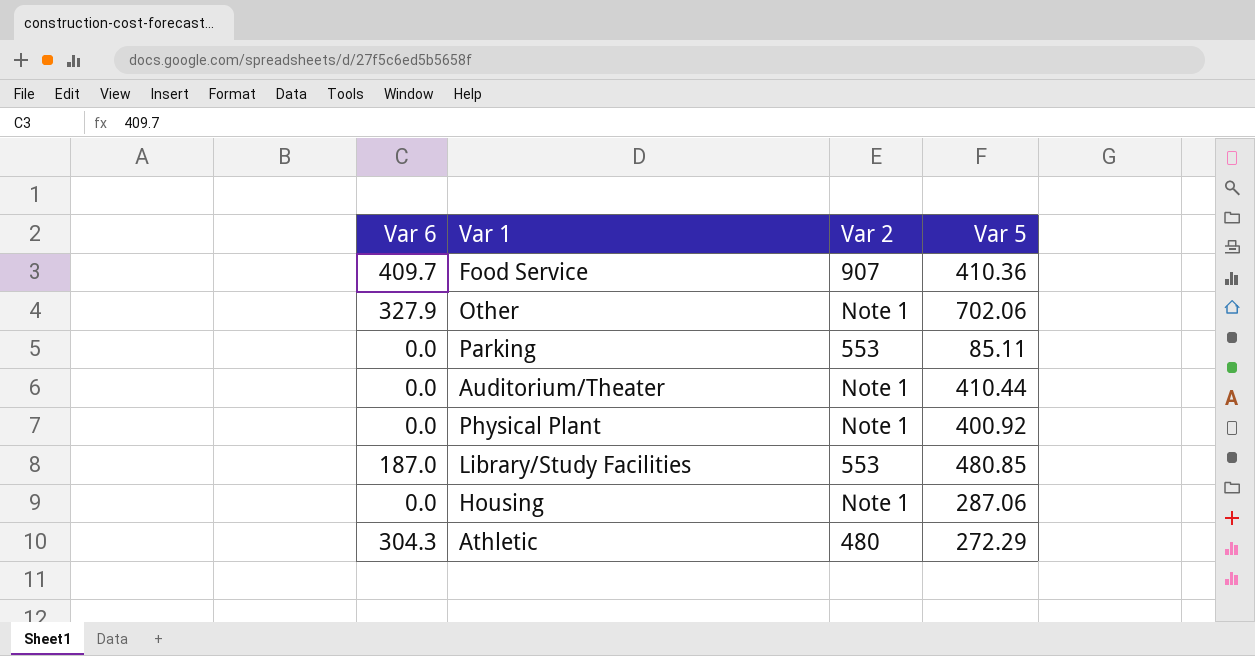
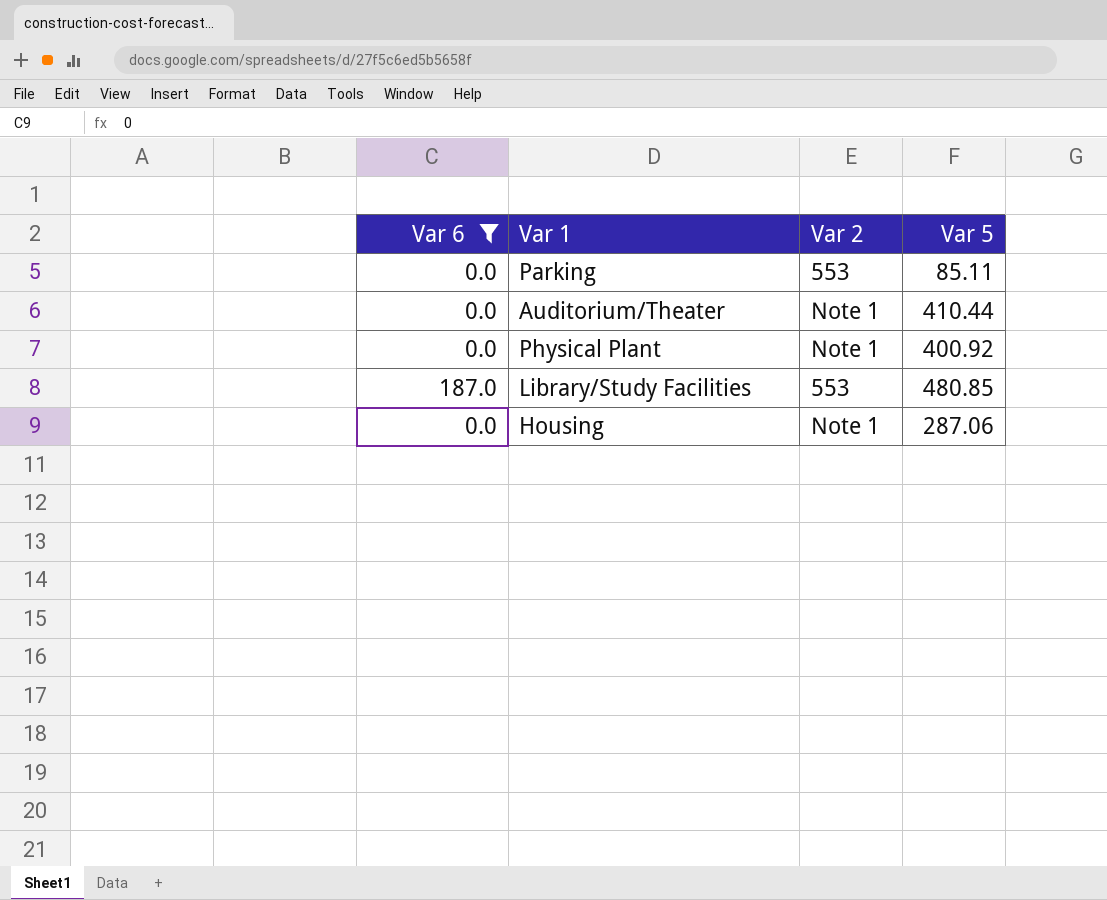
filter: none -> Var 6 <= 187.0

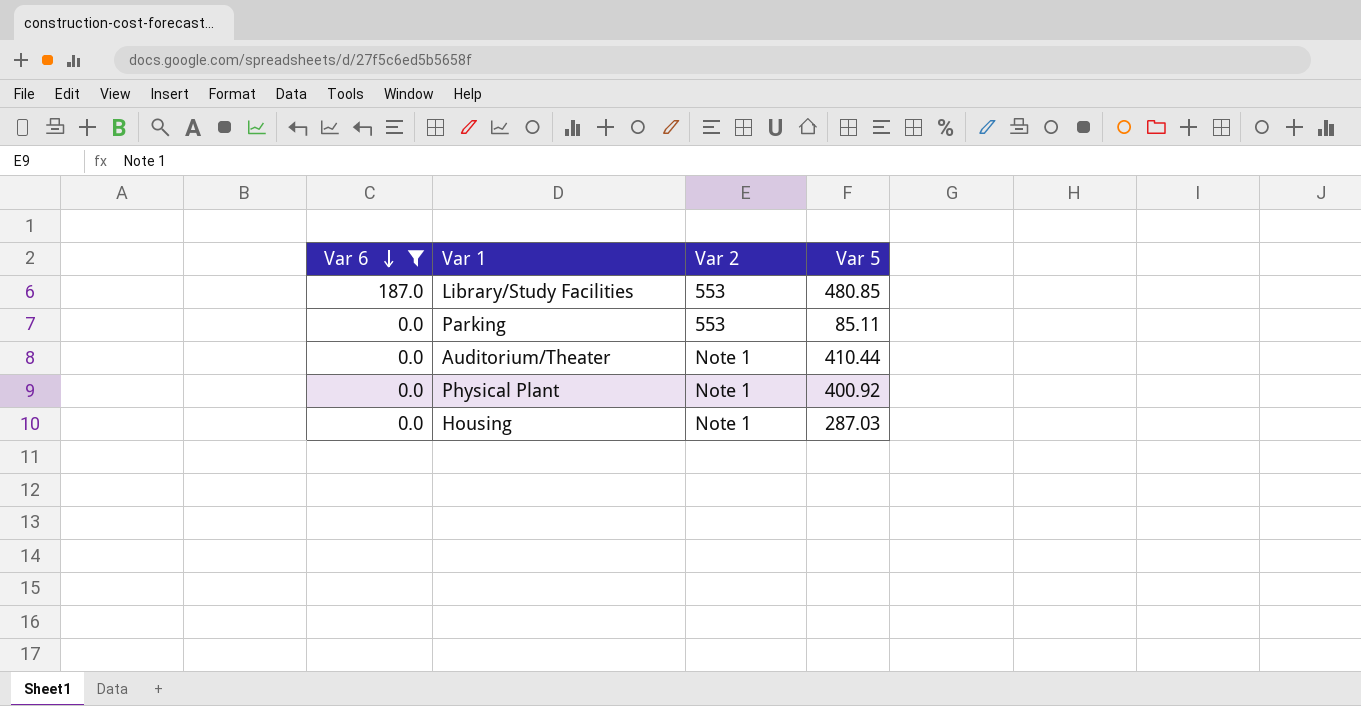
row order: none -> Var 6 descending
Housing | Var 5: 287.06 -> 287.03

